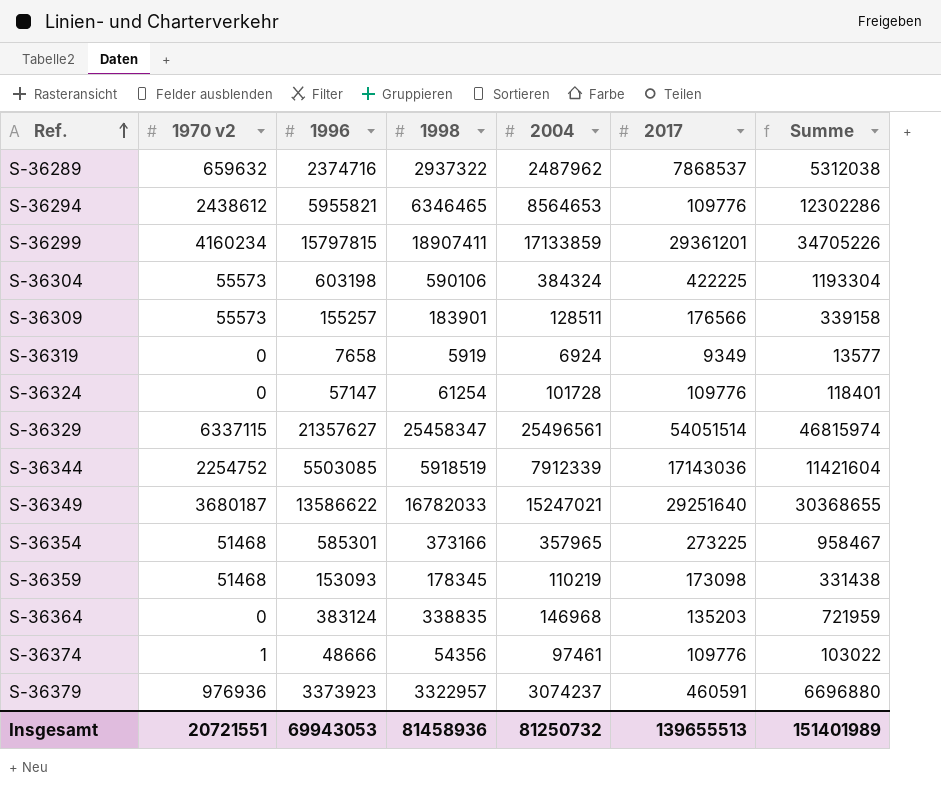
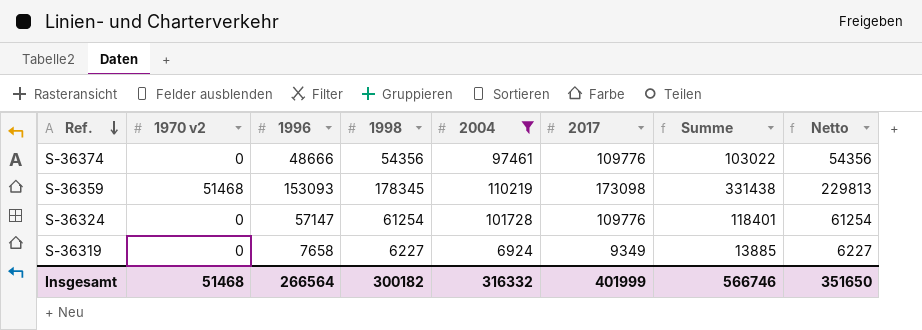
filter: none -> 2004 <= 110219
row order: Ref. ascending -> Ref. descending
column Netto | formula: none -> [1970 v2] + [1998]
S-36374 | 1970 v2: 1 -> 0
S-36319 | 1998: 5919 -> 6227
S-36319 | Summe: 13577 -> 13885
Insgesamt | 1970 v2: 20721551 -> 51468
Insgesamt | 1996: 69943053 -> 266564
Insgesamt | 1998: 81458936 -> 300182
Insgesamt | 2004: 81250732 -> 316332
Insgesamt | 2017: 139655513 -> 401999
Insgesamt | Summe: 151401989 -> 566746

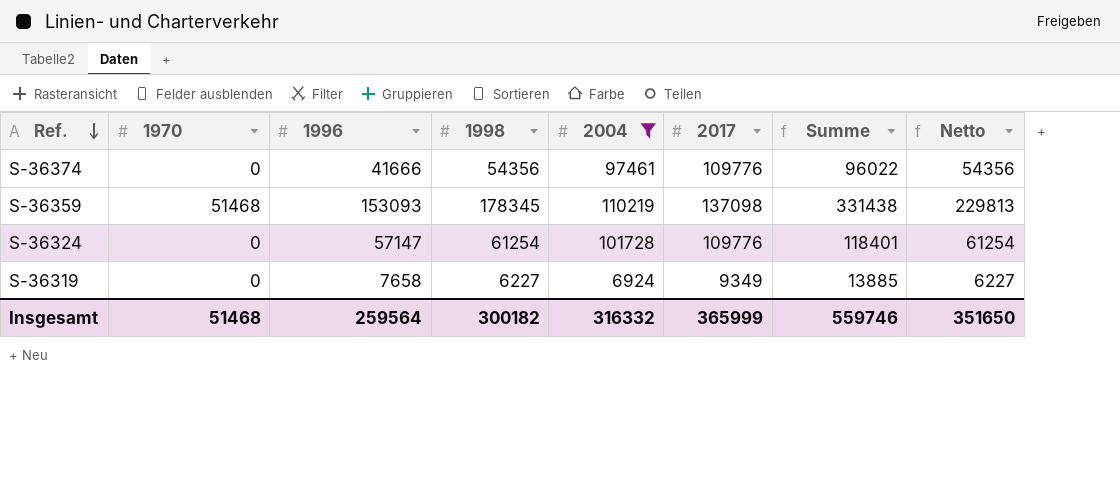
column name: 1970 v2 -> 1970
S-36374 | 1996: 48666 -> 41666
S-36374 | Summe: 103022 -> 96022
S-36359 | 2017: 173098 -> 137098
Insgesamt | 1996: 266564 -> 259564
Insgesamt | 2017: 401999 -> 365999
Insgesamt | Summe: 566746 -> 559746

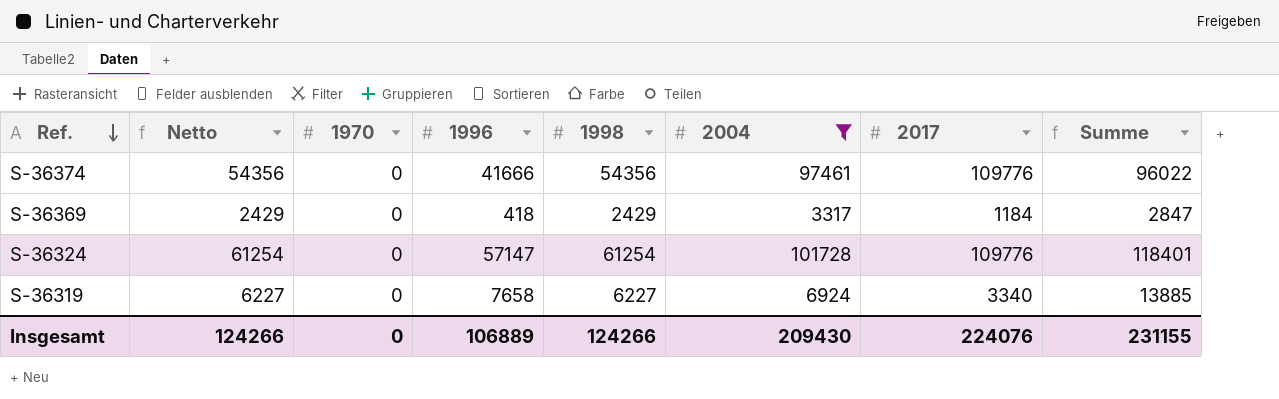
column Netto | position: 8 -> 2
row S-36359: 51468 | 153093 | 178345 | 110219 | 137098 | 331438 | 229813 -> none
row S-36369: none -> 2429 | 0 | 418 | 2429 | 3317 | 1184 | 2847
S-36319 | 2017: 9349 -> 3340
Insgesamt | Netto: 351650 -> 124266
Insgesamt | 1970: 51468 -> 0
Insgesamt | 1996: 259564 -> 106889
Insgesamt | 1998: 300182 -> 124266
Insgesamt | 2004: 316332 -> 209430
Insgesamt | 2017: 365999 -> 224076
Insgesamt | Summe: 559746 -> 231155

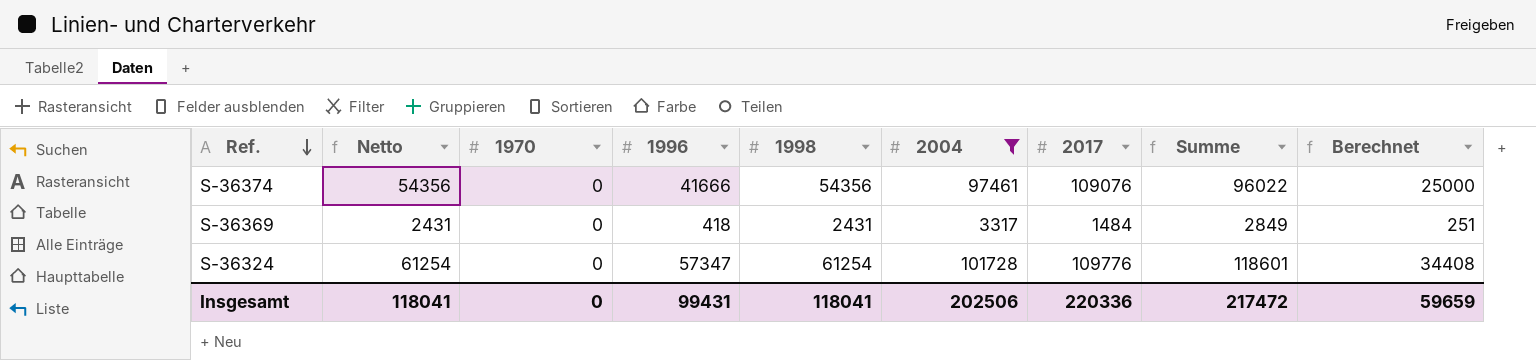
column Berechnet | formula: none -> [1996] * 0,6
row S-36319: 6227 | 0 | 7658 | 6227 | 6924 | 3340 | 13885 -> none
S-36374 | 2017: 109776 -> 109076
S-36369 | Netto: 2429 -> 2431
S-36369 | 1998: 2429 -> 2431
S-36369 | 2017: 1184 -> 1484
S-36369 | Summe: 2847 -> 2849
S-36324 | 1996: 57147 -> 57347
S-36324 | Summe: 118401 -> 118601
Insgesamt | Netto: 124266 -> 118041
Insgesamt | 1996: 106889 -> 99431
Insgesamt | 1998: 124266 -> 118041
Insgesamt | 2004: 209430 -> 202506
Insgesamt | 2017: 224076 -> 220336
Insgesamt | Summe: 231155 -> 217472

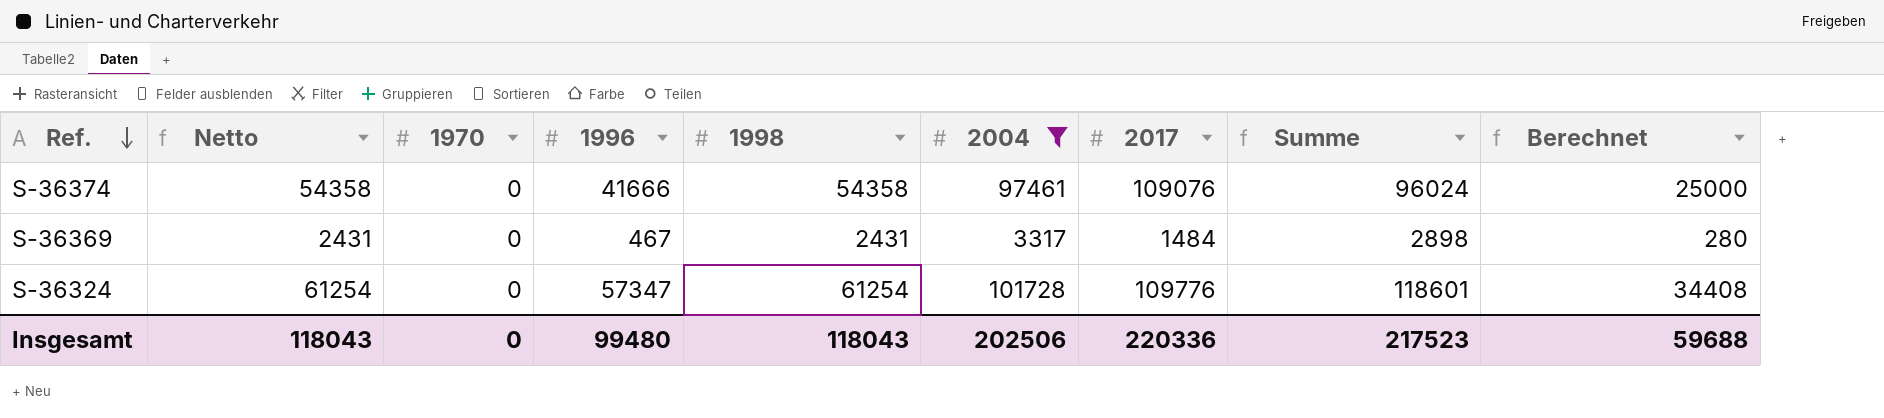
S-36374 | Netto: 54356 -> 54358
S-36374 | 1998: 54356 -> 54358
S-36374 | Summe: 96022 -> 96024
S-36369 | 1996: 418 -> 467
S-36369 | Summe: 2849 -> 2898
S-36369 | Berechnet: 251 -> 280
Insgesamt | Netto: 118041 -> 118043
Insgesamt | 1996: 99431 -> 99480
Insgesamt | 1998: 118041 -> 118043
Insgesamt | Summe: 217472 -> 217523
Insgesamt | Berechnet: 59659 -> 59688

